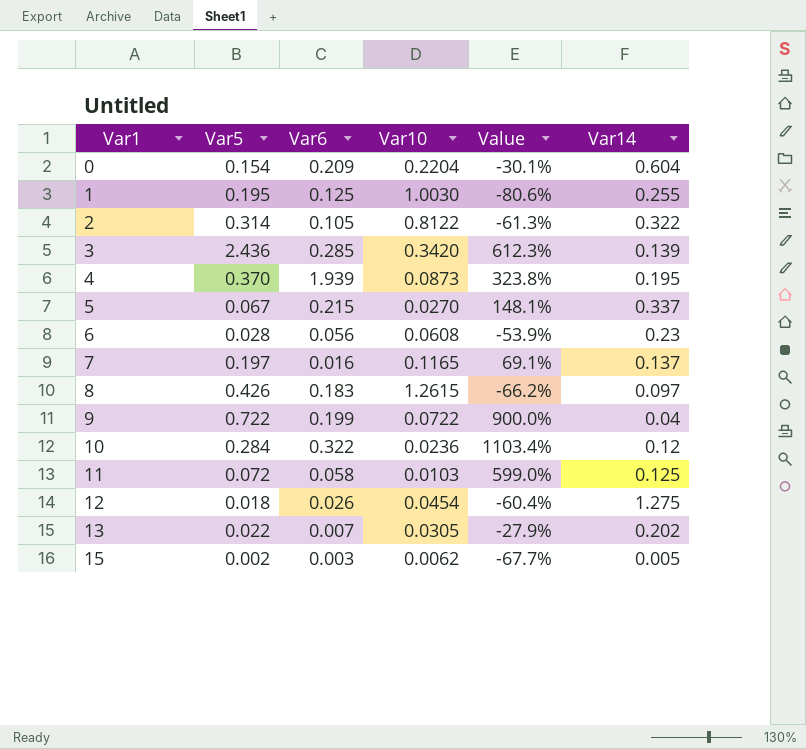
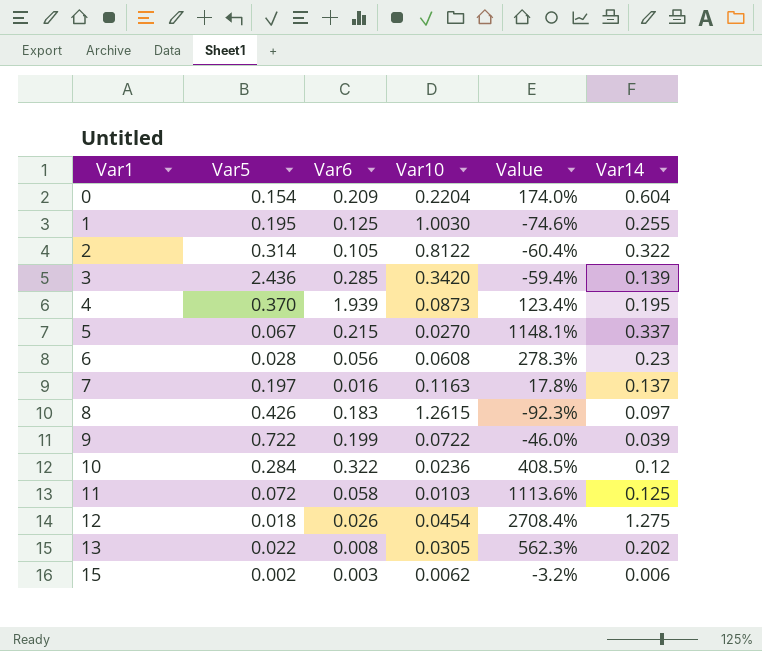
column Value | formula: ([Var5] - [Var10]) / [Var10] -> ([Var14] - [Var10]) / [Var10]
7 | Var10: 0.1165 -> 0.1163
9 | Var14: 0.04 -> 0.039
13 | Var6: 0.007 -> 0.008
15 | Var14: 0.005 -> 0.006

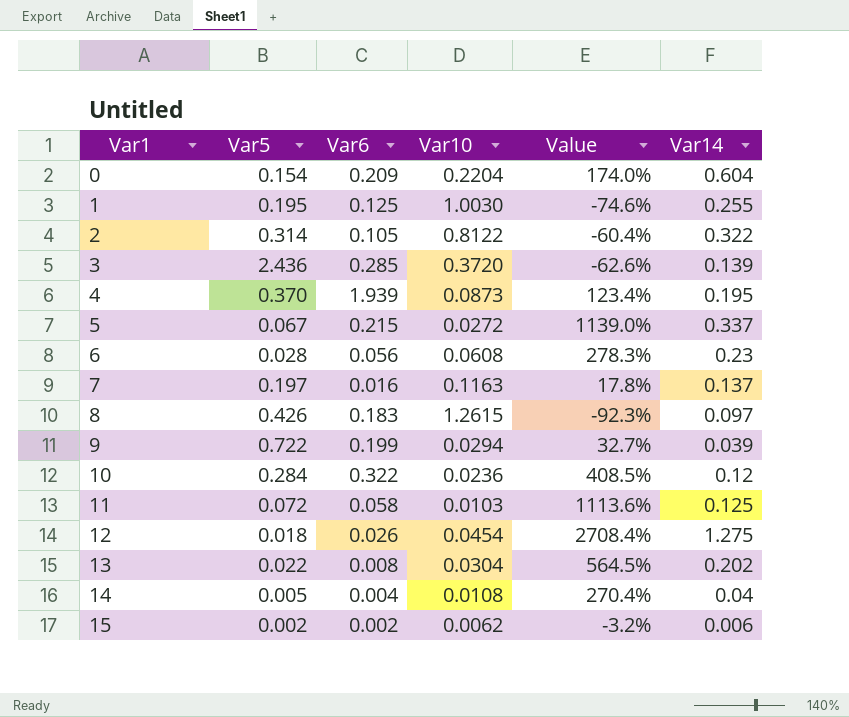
3 | Var10: 0.3420 -> 0.3720
3 | Value: -59.4% -> -62.6%
5 | Var10: 0.0270 -> 0.0272
5 | Value: 1148.1% -> 1139.0%
9 | Var10: 0.0722 -> 0.0294
9 | Value: -46.0% -> 32.7%
13 | Var10: 0.0305 -> 0.0304
13 | Value: 562.3% -> 564.5%
row 14: none -> 0.005 | 0.004 | 0.0108 | 270.4% | 0.04
15 | Var6: 0.003 -> 0.002

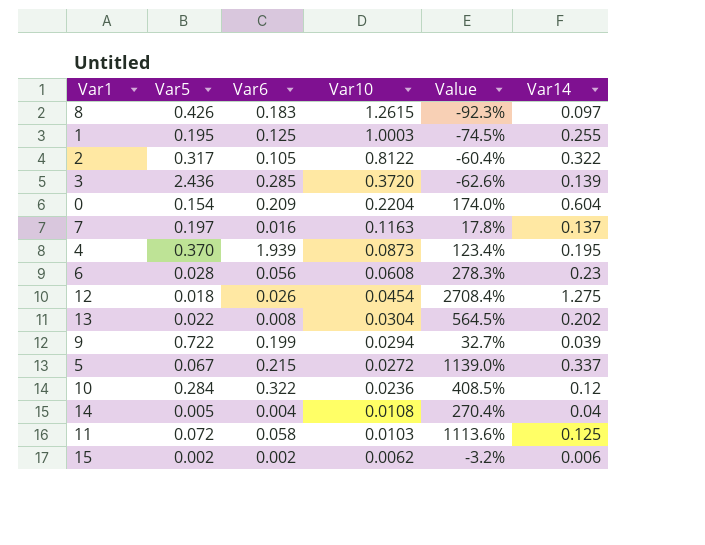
row order: Var1 ascending -> Var10 descending
1 | Var10: 1.0030 -> 1.0003
1 | Value: -74.6% -> -74.5%
2 | Var5: 0.314 -> 0.317

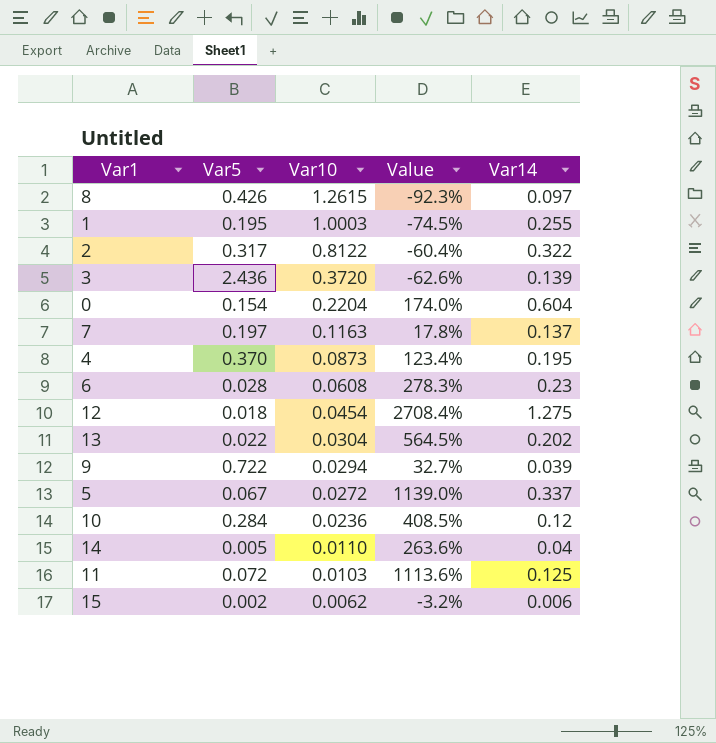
column Var6 | position: 3 -> none
14 | Var10: 0.0108 -> 0.0110
14 | Value: 270.4% -> 263.6%

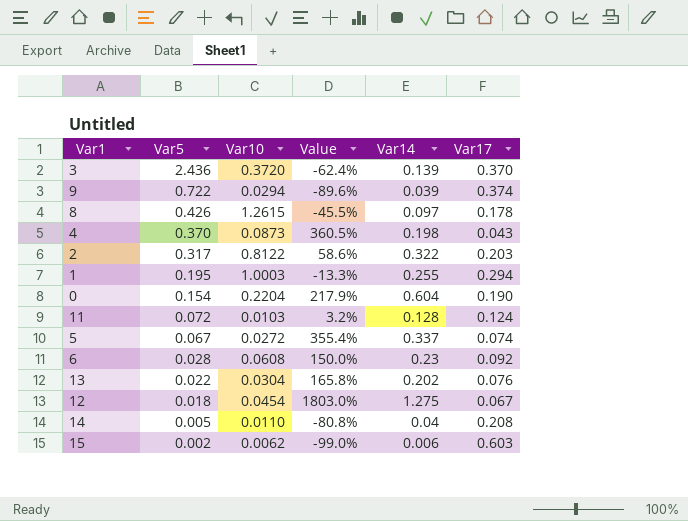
row order: Var10 descending -> Var5 descending
column Value | formula: ([Var14] - [Var10]) / [Var10] -> ([Var14] - [Var17]) / [Var17]
column Var17 | position: none -> 6
row 7: 0.197 | 0.1163 | 17.8% | 0.137 -> none
row 10: 0.284 | 0.0236 | 408.5% | 0.12 -> none
4 | Var14: 0.195 -> 0.198
11 | Var14: 0.125 -> 0.128

